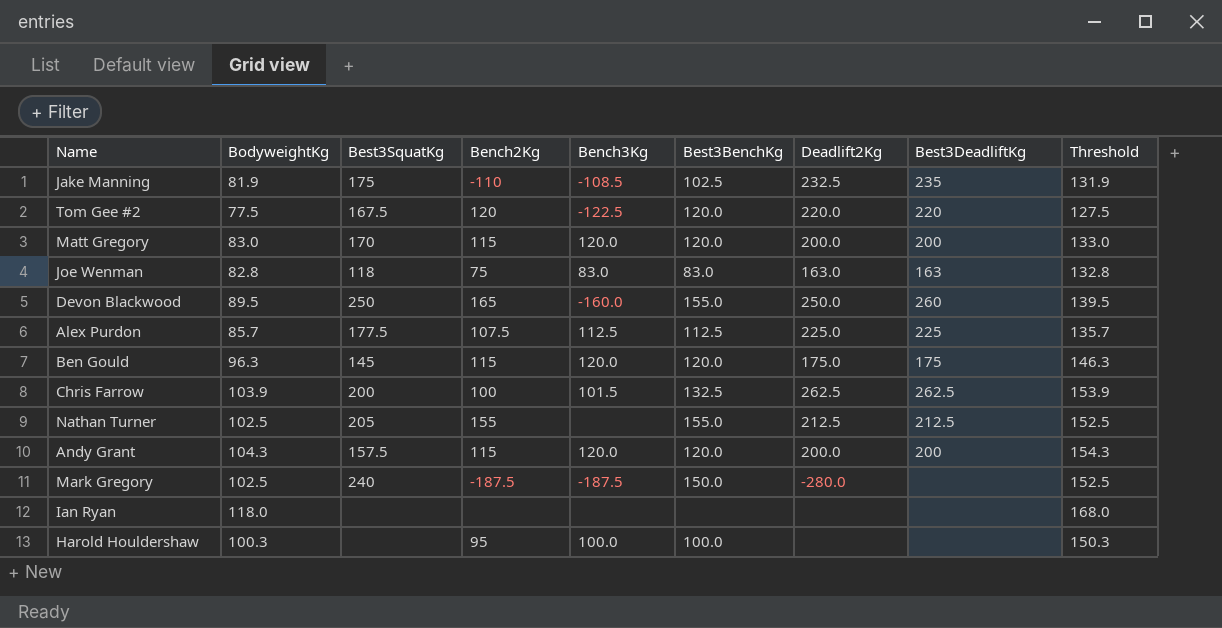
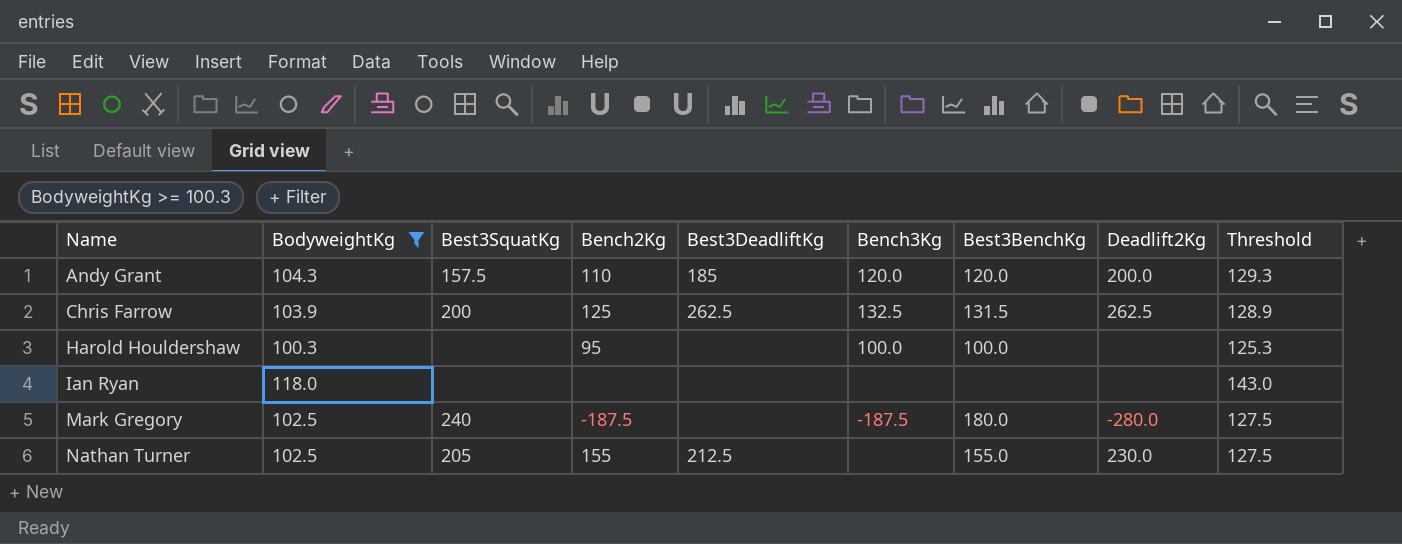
filter: none -> BodyweightKg >= 100.3
row order: none -> Name ascending
column Best3DeadliftKg | position: 8 -> 5
column Threshold | formula: [BodyweightKg] + 50 -> [BodyweightKg] + 25
Andy Grant | Bench2Kg: 115 -> 110
Andy Grant | Best3DeadliftKg: 200 -> 185
Chris Farrow | Bench2Kg: 100 -> 125
Chris Farrow | Bench3Kg: 101.5 -> 132.5
Chris Farrow | Best3BenchKg: 132.5 -> 131.5
Mark Gregory | Best3BenchKg: 150.0 -> 180.0
Nathan Turner | Deadlift2Kg: 212.5 -> 230.0

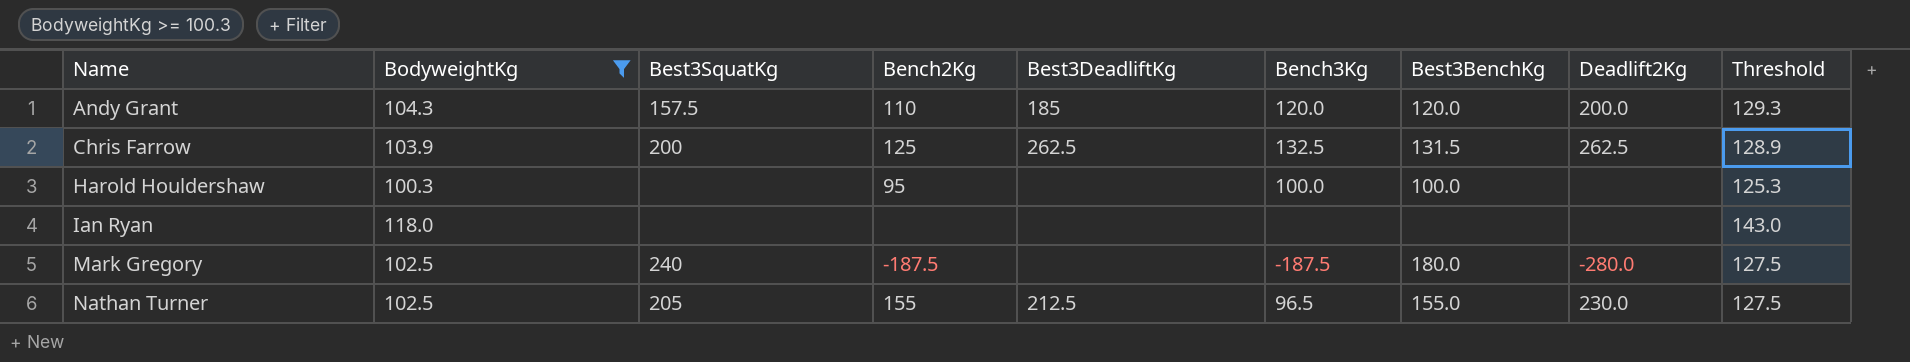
Nathan Turner | Bench3Kg: none -> 96.5

